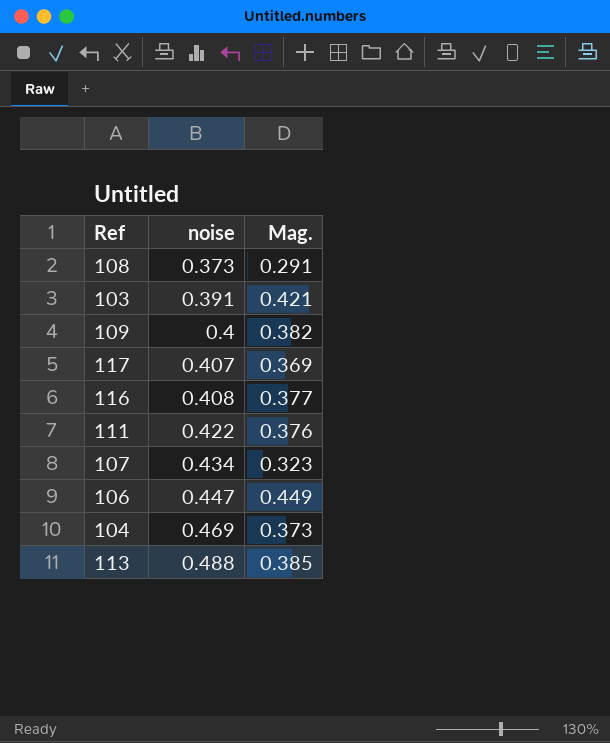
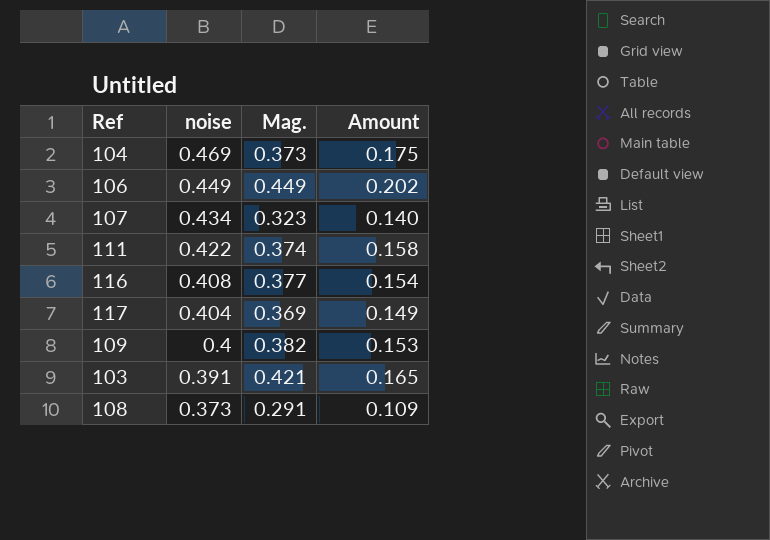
row order: noise ascending -> noise descending
column Amount | formula: none -> [noise] * [Mag.]
row 113: 0.488 | 0.385 -> none
106 | noise: 0.447 -> 0.449
111 | Mag.: 0.376 -> 0.374
117 | noise: 0.407 -> 0.404

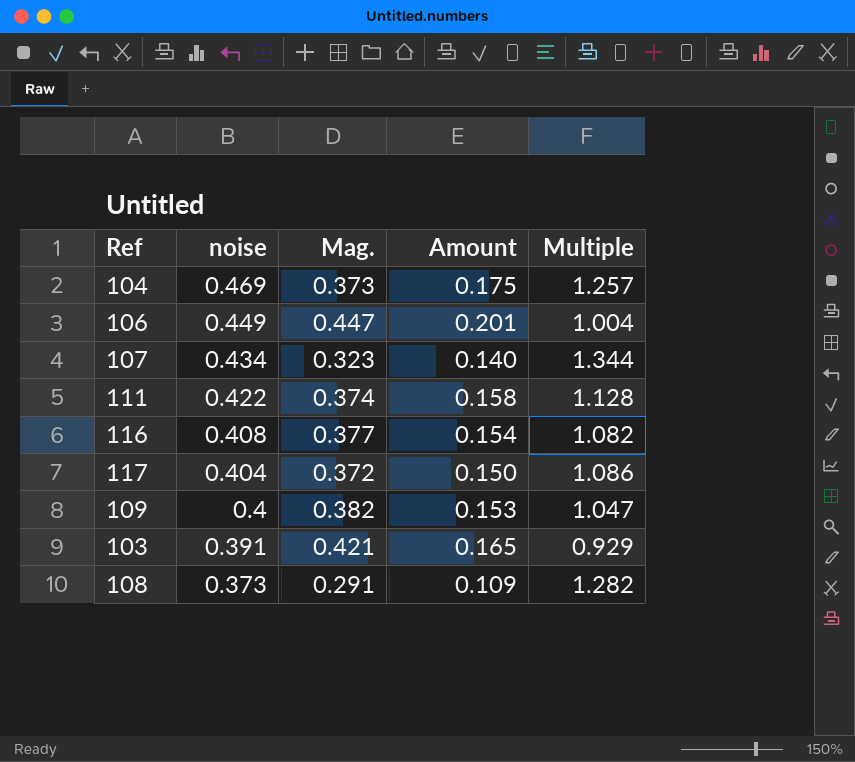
column Multiple | formula: none -> [noise] / [Mag.]
106 | Mag.: 0.449 -> 0.447
106 | Amount: 0.202 -> 0.201
117 | Mag.: 0.369 -> 0.372
117 | Amount: 0.149 -> 0.150

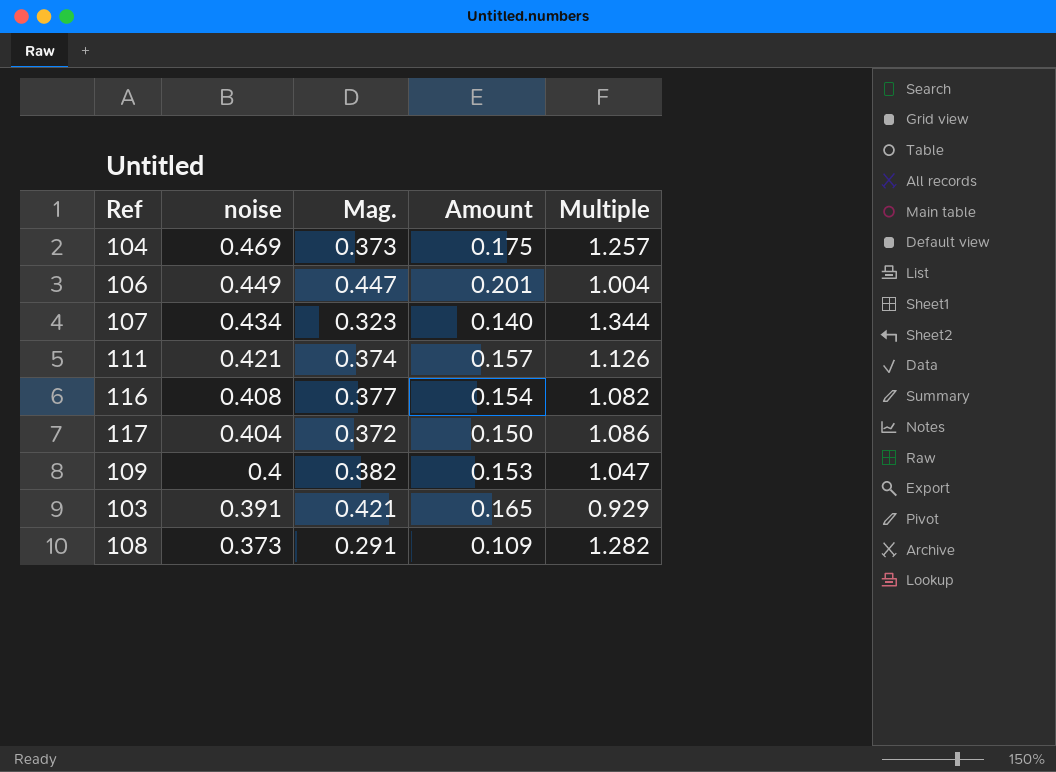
111 | noise: 0.422 -> 0.421
111 | Amount: 0.158 -> 0.157
111 | Multiple: 1.128 -> 1.126

